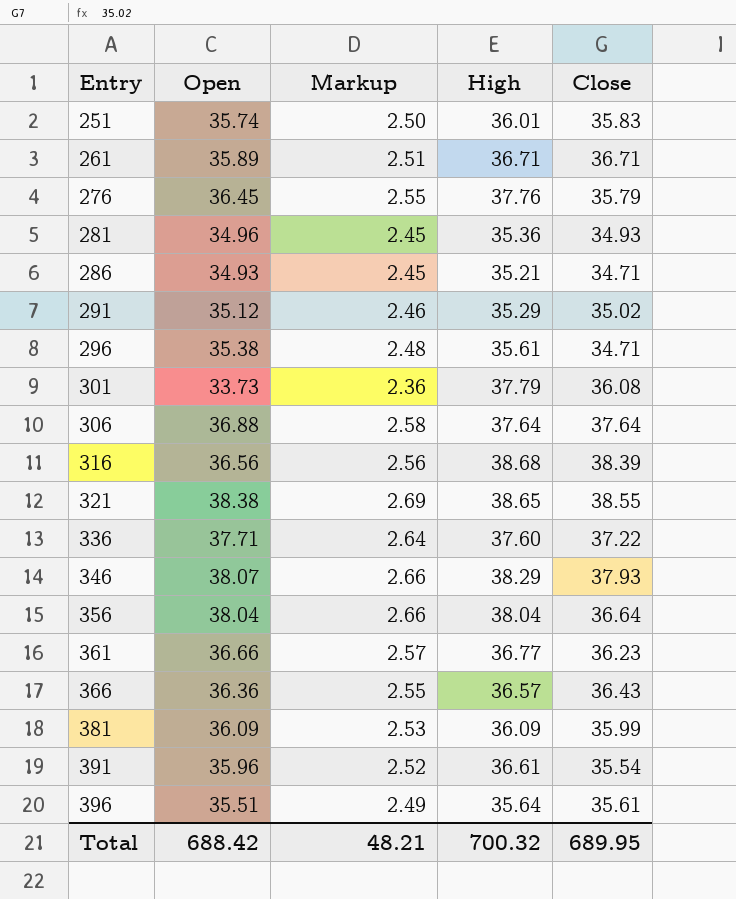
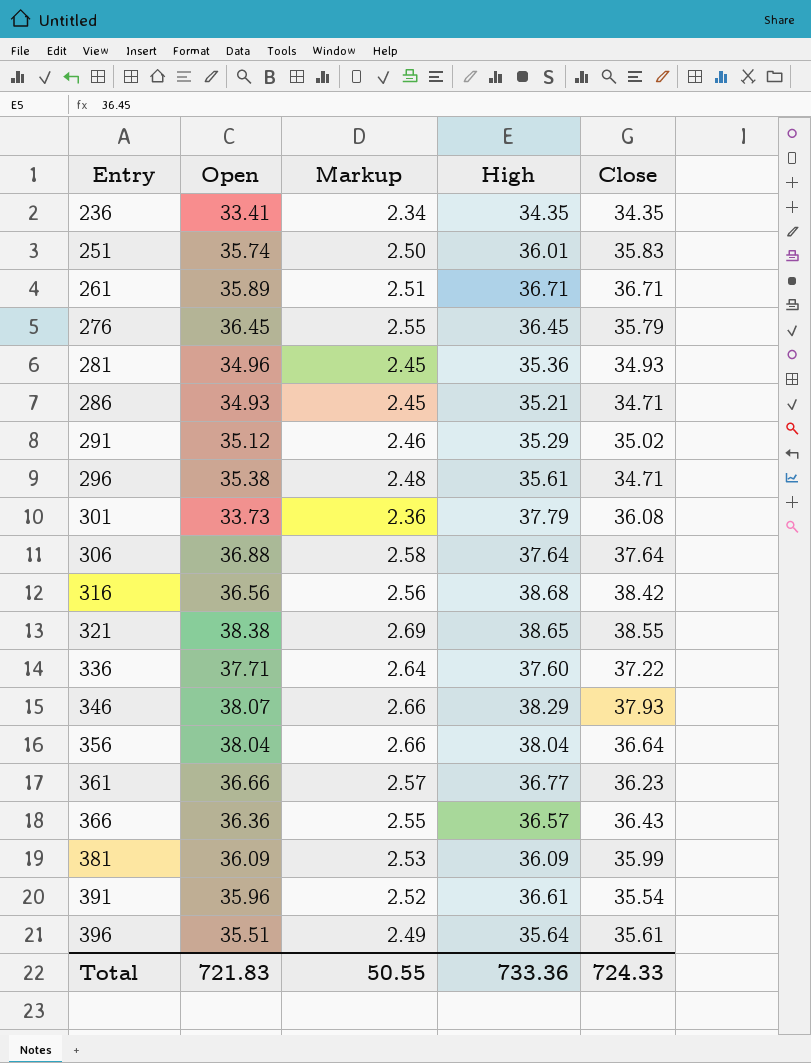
row 236: none -> 33.41 | 2.34 | 34.35 | 34.35
276 | High: 37.76 -> 36.45
316 | Close: 38.39 -> 38.42
Total | Open: 688.42 -> 721.83
Total | Markup: 48.21 -> 50.55
Total | High: 700.32 -> 733.36
Total | Close: 689.95 -> 724.33

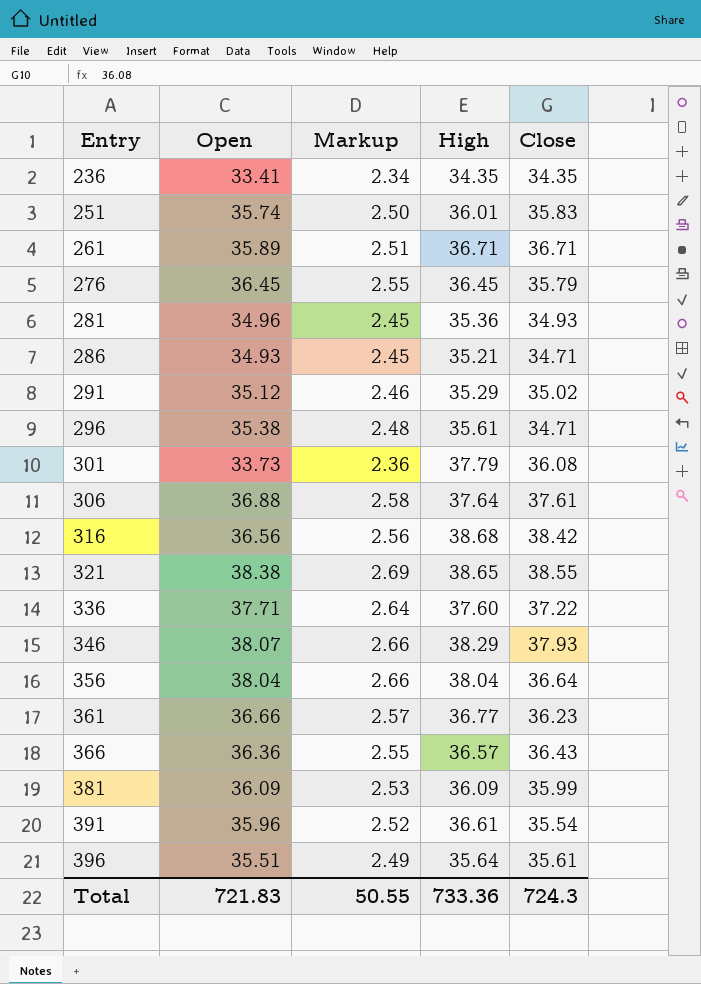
306 | Close: 37.64 -> 37.61
Total | Close: 724.33 -> 724.3

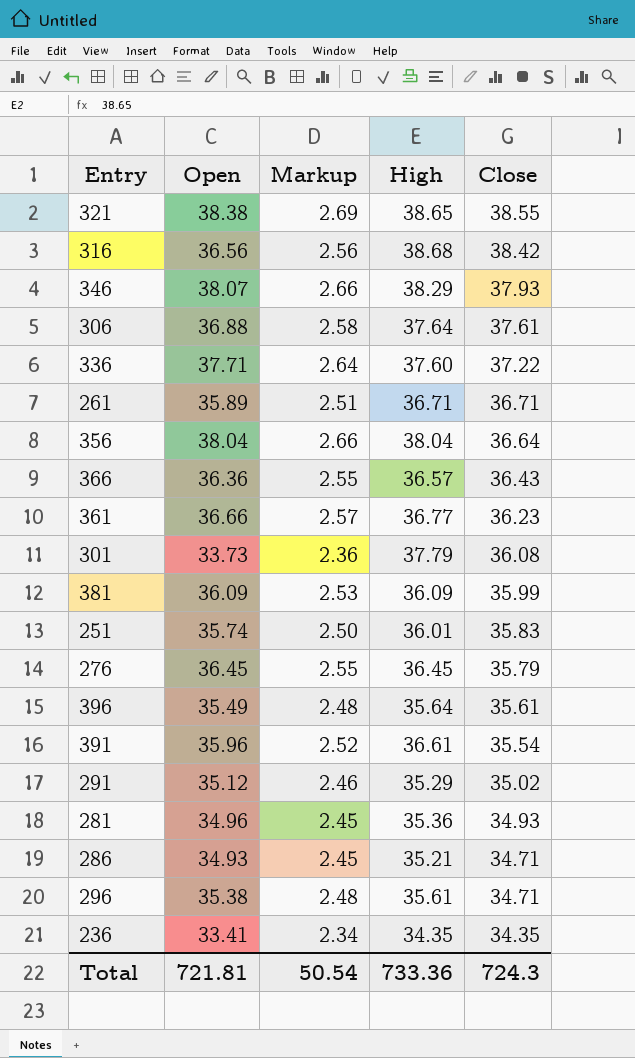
row order: Entry ascending -> Close descending
396 | Open: 35.51 -> 35.49
396 | Markup: 2.49 -> 2.48
Total | Open: 721.83 -> 721.81
Total | Markup: 50.55 -> 50.54

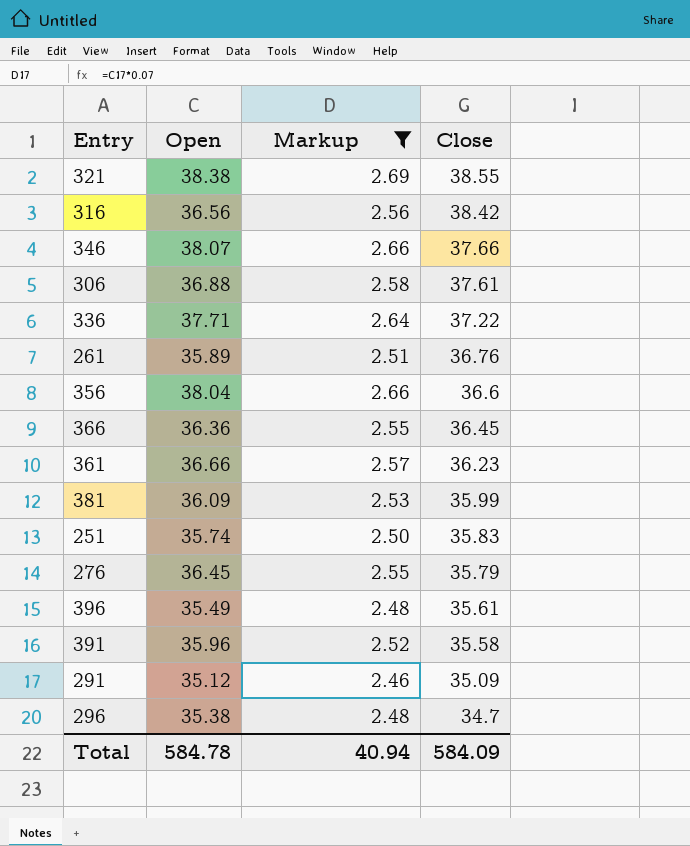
filter: none -> Markup >= 2.46
column High | position: 4 -> none
346 | Close: 37.93 -> 37.66
261 | Close: 36.71 -> 36.76
356 | Close: 36.64 -> 36.6
366 | Close: 36.43 -> 36.45
391 | Close: 35.54 -> 35.58
291 | Close: 35.02 -> 35.09
296 | Close: 34.71 -> 34.7
Total | Open: 721.81 -> 584.78
Total | Markup: 50.54 -> 40.94
Total | Close: 724.3 -> 584.09

